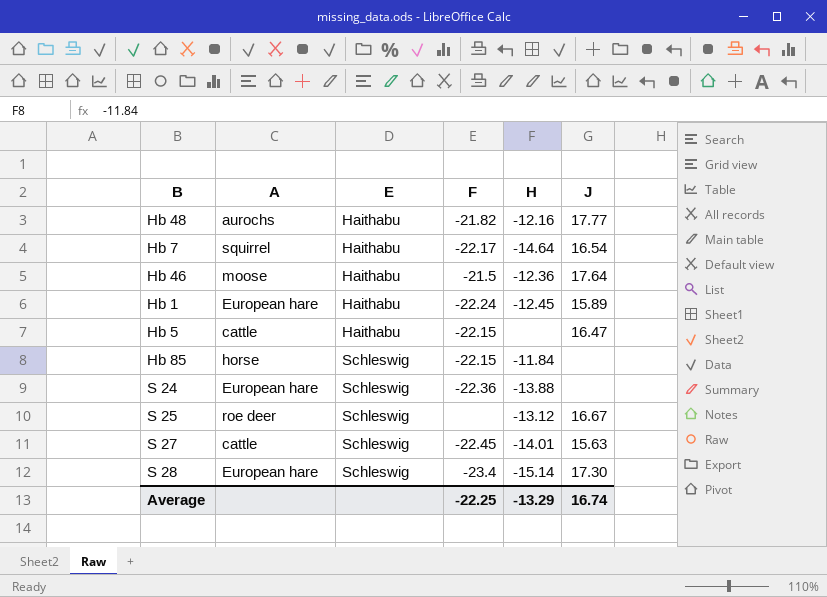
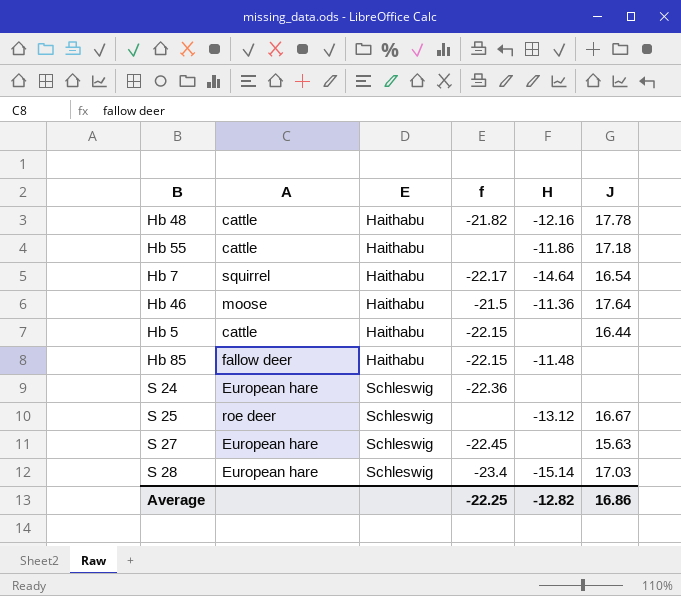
column name: F -> f
row Hb 1: European hare | Haithabu | -22.24 | -12.45 | 15.89 -> none
Hb 48 | A: aurochs -> cattle
Hb 48 | J: 17.77 -> 17.78
row Hb 55: none -> cattle | Haithabu | none | -11.86 | 17.18
Hb 46 | H: -12.36 -> -11.36
Hb 5 | J: 16.47 -> 16.44
Hb 85 | A: horse -> fallow deer
Hb 85 | E: Schleswig -> Haithabu
Hb 85 | H: -11.84 -> -11.48
S 24 | H: -13.88 -> none
S 27 | A: cattle -> European hare
S 27 | H: -14.01 -> none
S 28 | J: 17.30 -> 17.03
Average | H: -13.29 -> -12.82
Average | J: 16.74 -> 16.86

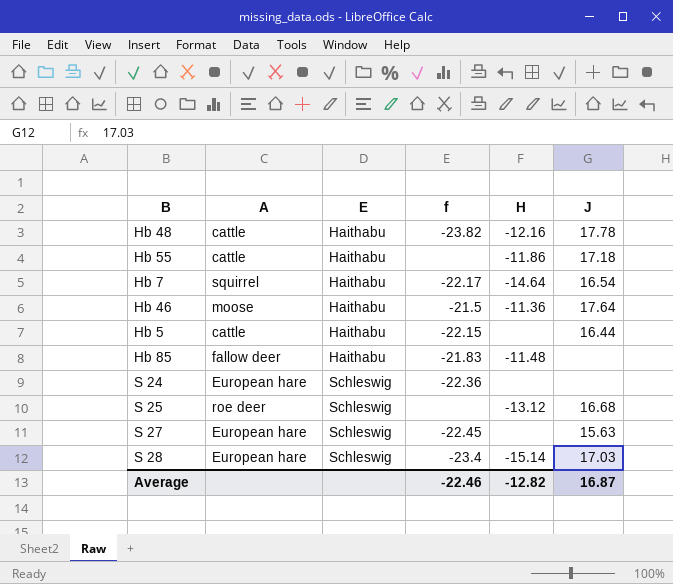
Hb 48 | f: -21.82 -> -23.82
Hb 85 | f: -22.15 -> -21.83
S 25 | J: 16.67 -> 16.68
Average | f: -22.25 -> -22.46
Average | J: 16.86 -> 16.87

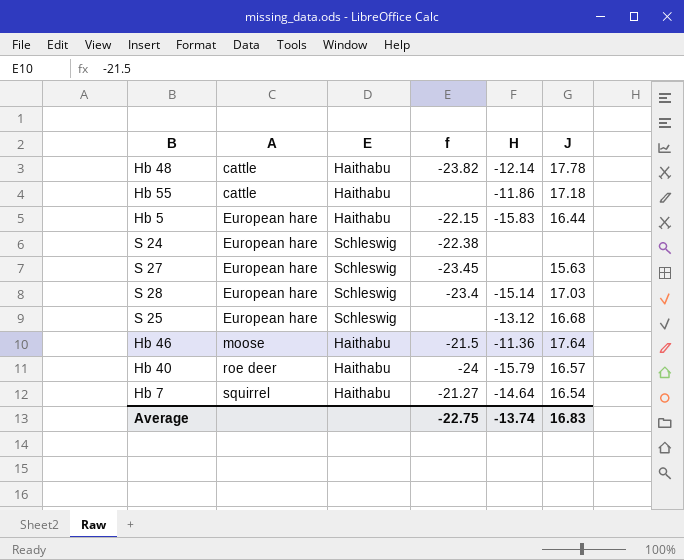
row order: E ascending -> A ascending
row Hb 85: fallow deer | Haithabu | -21.83 | -11.48 | none -> none
Hb 48 | H: -12.16 -> -12.14
Hb 5 | A: cattle -> European hare
Hb 5 | H: none -> -15.83
S 24 | f: -22.36 -> -22.38
S 27 | f: -22.45 -> -23.45
S 25 | A: roe deer -> European hare
row Hb 40: none -> roe deer | Haithabu | -24 | -15.79 | 16.57
Hb 7 | f: -22.17 -> -21.27
Average | f: -22.46 -> -22.75
Average | H: -12.82 -> -13.74
Average | J: 16.87 -> 16.83

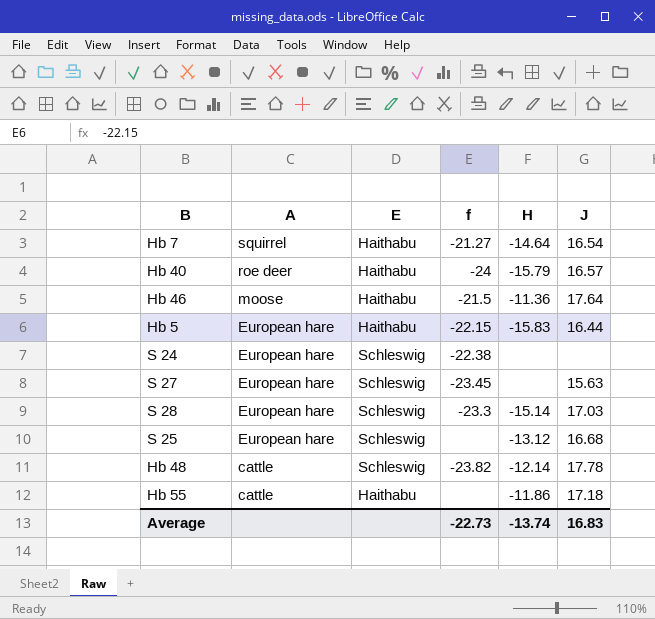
row order: A ascending -> A descending
S 28 | f: -23.4 -> -23.3
Hb 48 | E: Haithabu -> Schleswig
Average | f: -22.75 -> -22.73

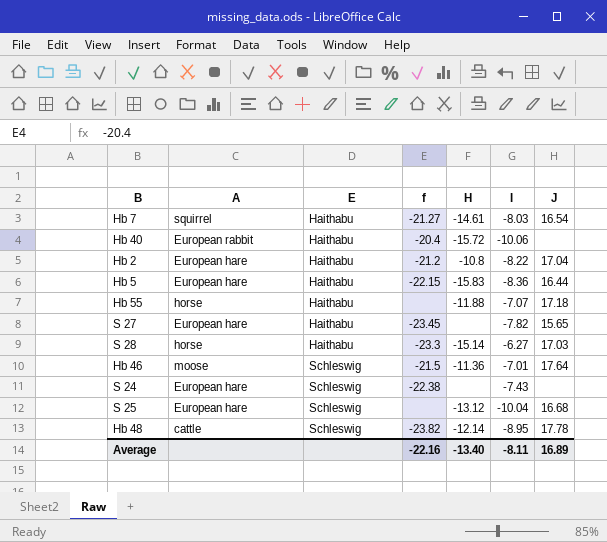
row order: A descending -> E ascending
column I | position: none -> 6
Hb 7 | H: -14.64 -> -14.61
Hb 40 | A: roe deer -> European rabbit
Hb 40 | f: -24 -> -20.4
Hb 40 | H: -15.79 -> -15.72
Hb 40 | J: 16.57 -> none
row Hb 2: none -> European hare | Haithabu | -21.2 | -10.8 | -8.22 | 17.04
Hb 55 | A: cattle -> horse
Hb 55 | H: -11.86 -> -11.88
S 27 | E: Schleswig -> Haithabu
S 27 | J: 15.63 -> 15.65
S 28 | A: European hare -> horse
S 28 | E: Schleswig -> Haithabu
Hb 46 | E: Haithabu -> Schleswig
Average | f: -22.73 -> -22.16
Average | H: -13.74 -> -13.40
Average | J: 16.83 -> 16.89

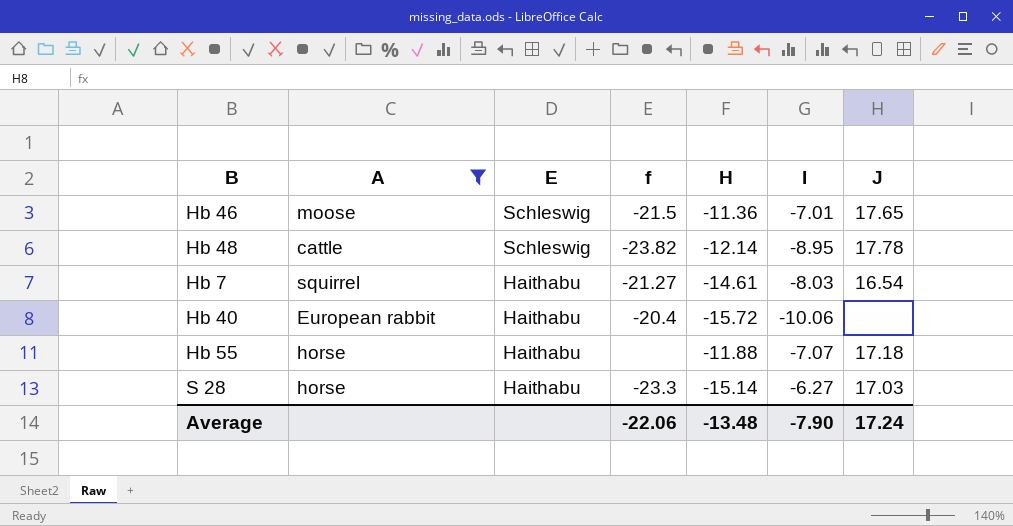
filter: none -> A != European hare
row order: E ascending -> E descending
Hb 46 | J: 17.64 -> 17.65
Average | f: -22.16 -> -22.06
Average | H: -13.40 -> -13.48
Average | I: -8.11 -> -7.90
Average | J: 16.89 -> 17.24

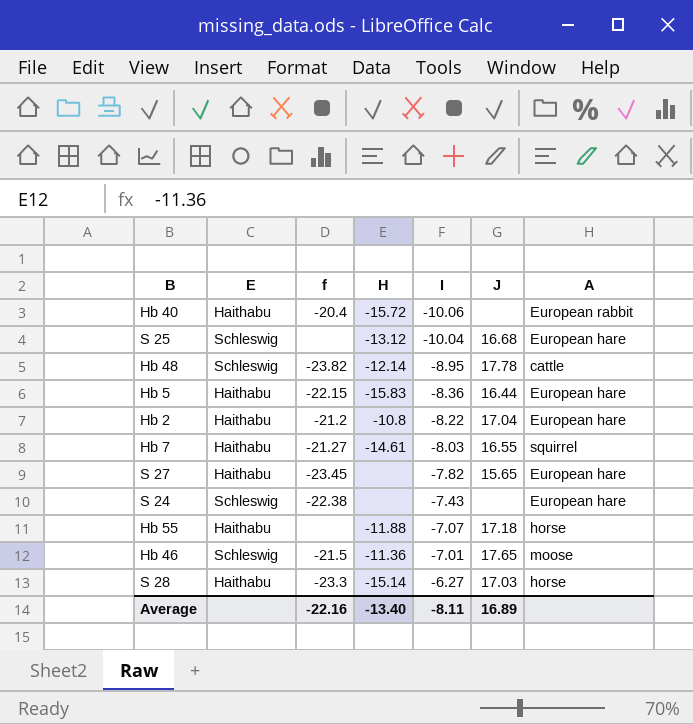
filter: A != European hare -> none
row order: E descending -> I ascending
column A | position: 2 -> 7
Hb 7 | J: 16.54 -> 16.55
Average | f: -22.06 -> -22.16
Average | H: -13.48 -> -13.40
Average | I: -7.90 -> -8.11
Average | J: 17.24 -> 16.89

